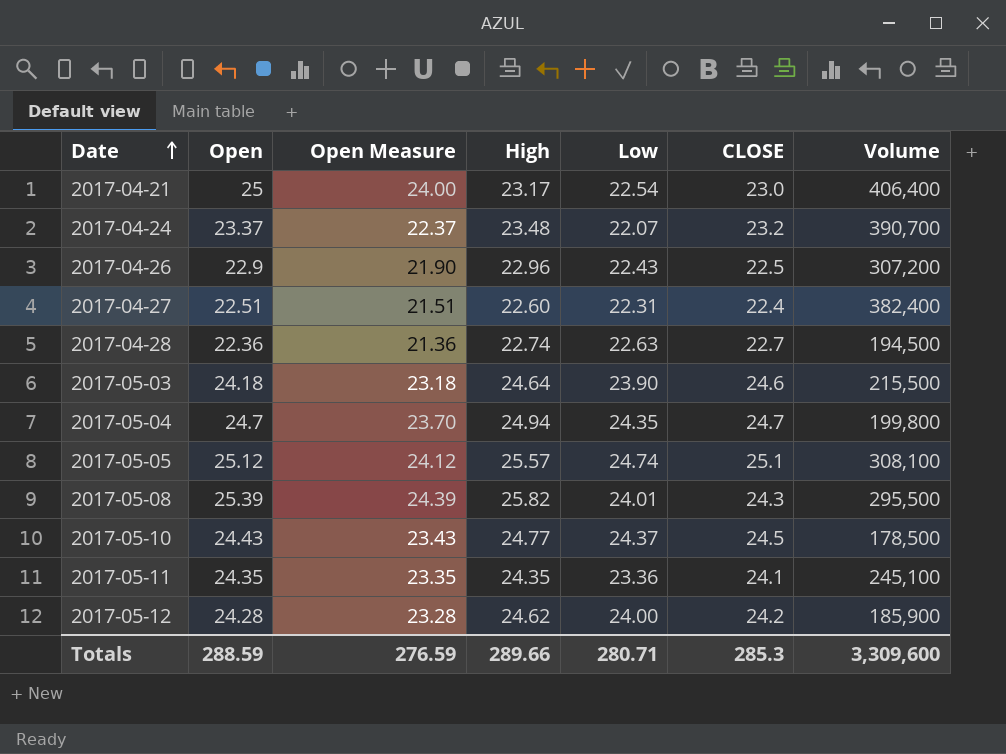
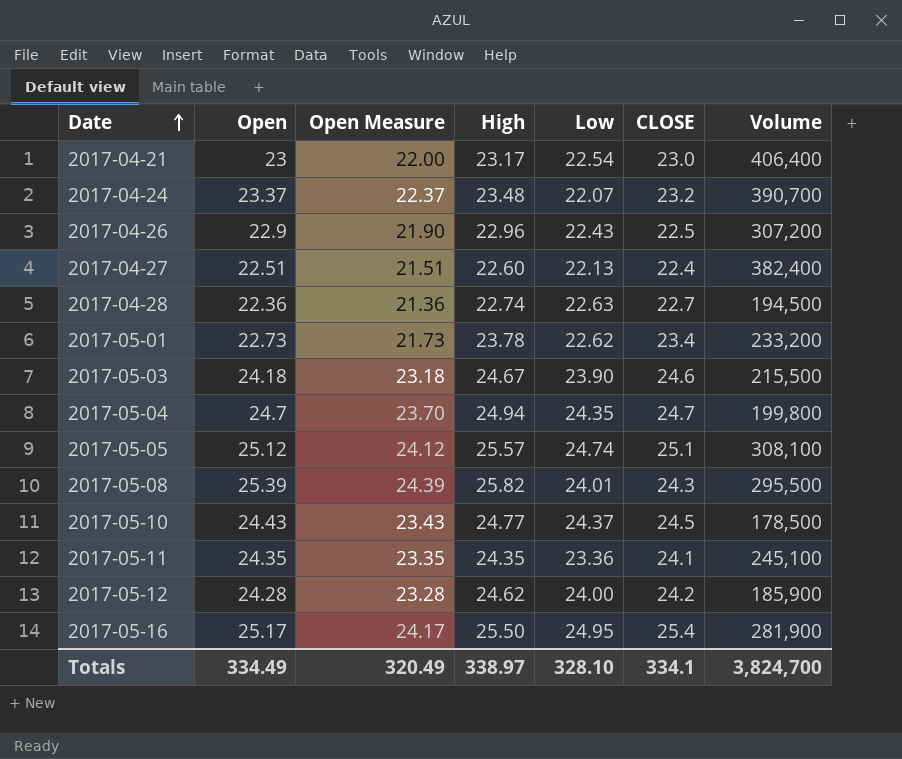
2017-04-21 | Open: 25 -> 23
2017-04-21 | Open Measure: 24.00 -> 22.00
2017-04-27 | Low: 22.31 -> 22.13
row 2017-05-01: none -> 22.73 | 21.73 | 23.78 | 22.62 | 23.4 | 233,200
2017-05-03 | High: 24.64 -> 24.67
row 2017-05-16: none -> 25.17 | 24.17 | 25.50 | 24.95 | 25.4 | 281,900
Totals | Open: 288.59 -> 334.49
Totals | Open Measure: 276.59 -> 320.49
Totals | High: 289.66 -> 338.97
Totals | Low: 280.71 -> 328.10
Totals | CLOSE: 285.3 -> 334.1
Totals | Volume: 3,309,600 -> 3,824,700

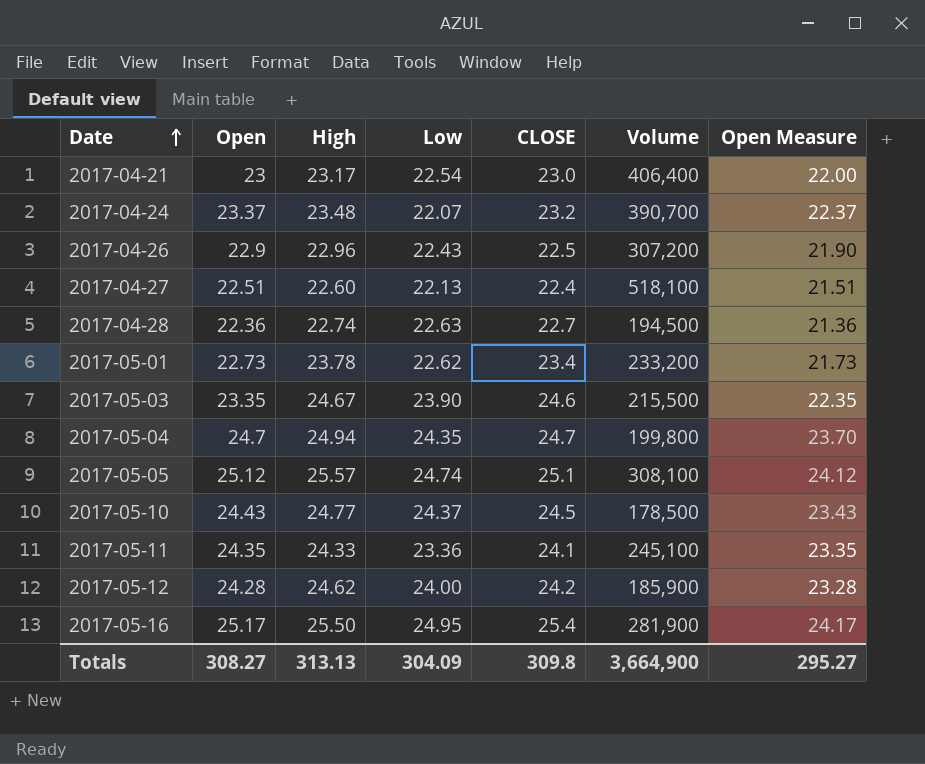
column Open Measure | position: 3 -> 7
row 2017-05-08: 25.39 | 24.39 | 25.82 | 24.01 | 24.3 | 295,500 -> none
2017-04-27 | Volume: 382,400 -> 518,100
2017-05-03 | Open: 24.18 -> 23.35
2017-05-03 | Open Measure: 23.18 -> 22.35
2017-05-11 | High: 24.35 -> 24.33
Totals | Open: 334.49 -> 308.27
Totals | High: 338.97 -> 313.13
Totals | Low: 328.10 -> 304.09
Totals | CLOSE: 334.1 -> 309.8
Totals | Volume: 3,824,700 -> 3,664,900
Totals | Open Measure: 320.49 -> 295.27

